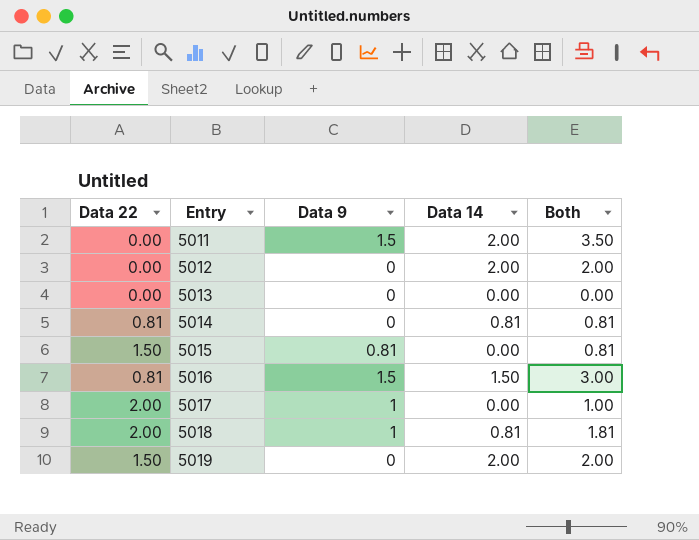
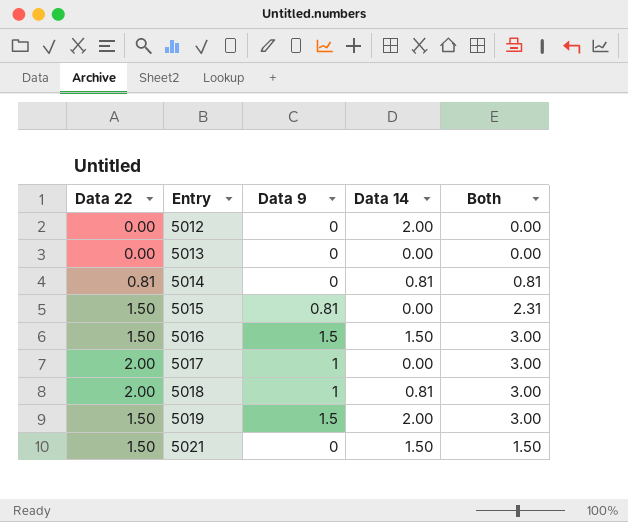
column Both | formula: [Data 9] + [Data 14] -> [Data 22] + [Data 9]
row 5011: 0.00 | 1.5 | 2.00 | 3.50 -> none
5016 | Data 22: 0.81 -> 1.50
5019 | Data 9: 0 -> 1.5
row 5021: none -> 1.50 | 0 | 1.50 | 1.50

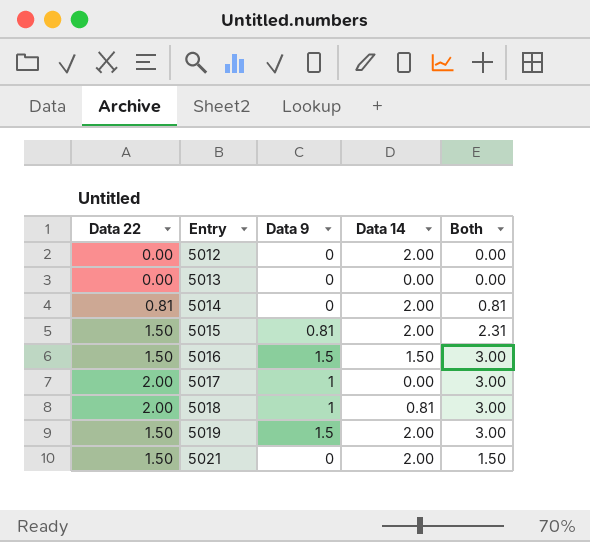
5014 | Data 14: 0.81 -> 2.00
5015 | Data 14: 0.00 -> 2.00
5021 | Data 14: 1.50 -> 2.00

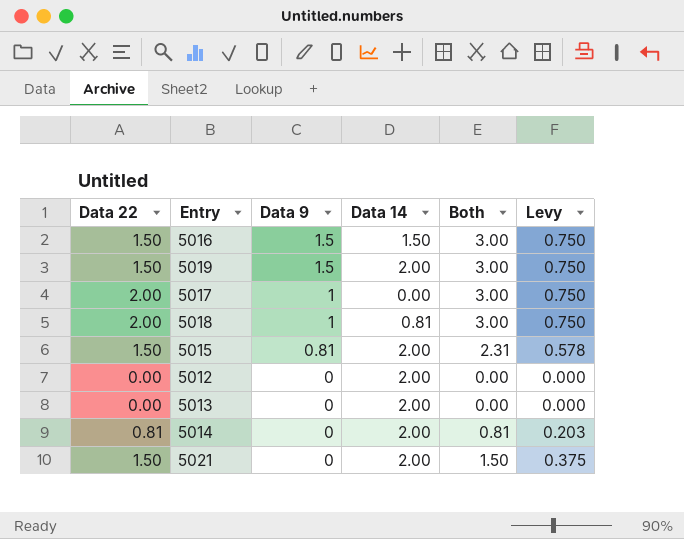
row order: Entry ascending -> Data 9 descending
column Levy | formula: none -> [Both] * 0.25
5013 | Data 14: 0.00 -> 2.00

